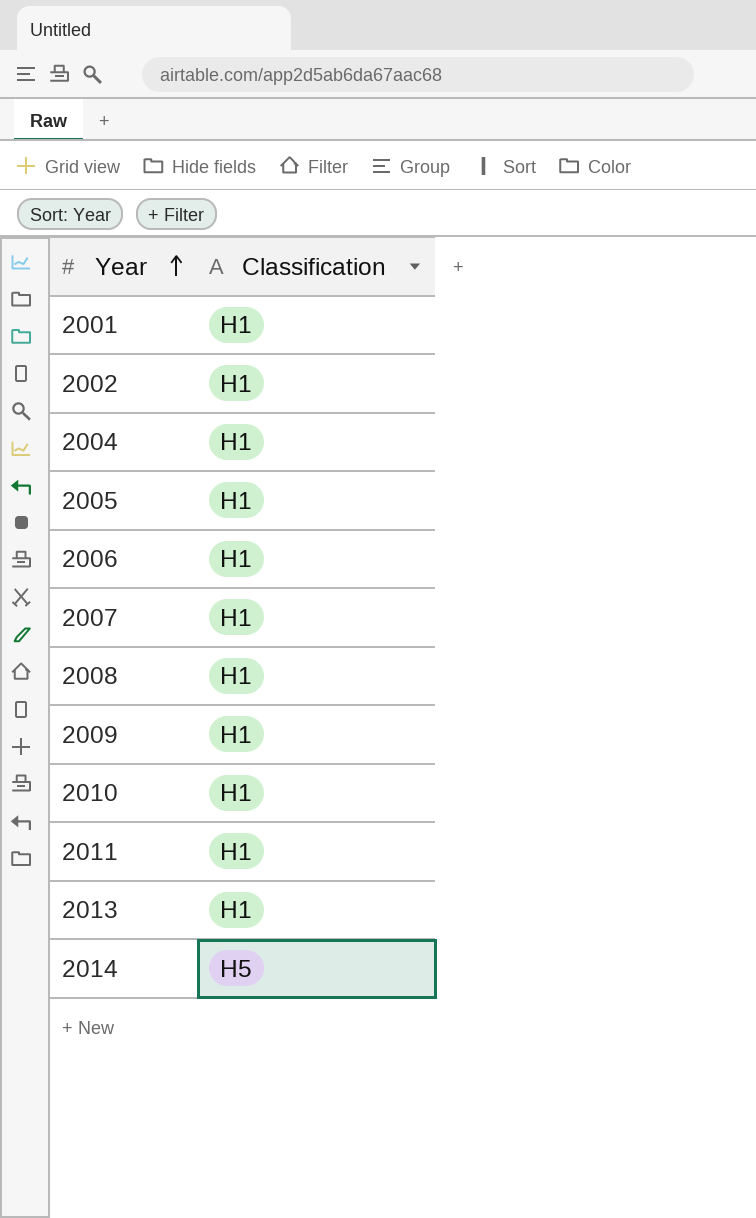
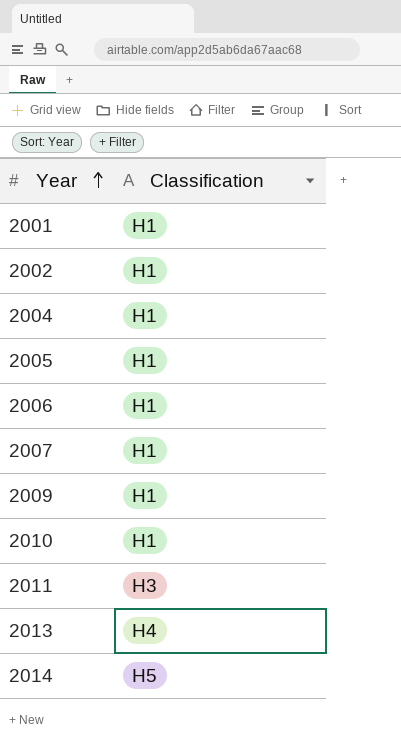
row 2008: H1 -> none
2011 | Classification: H1 -> H3
2013 | Classification: H1 -> H4

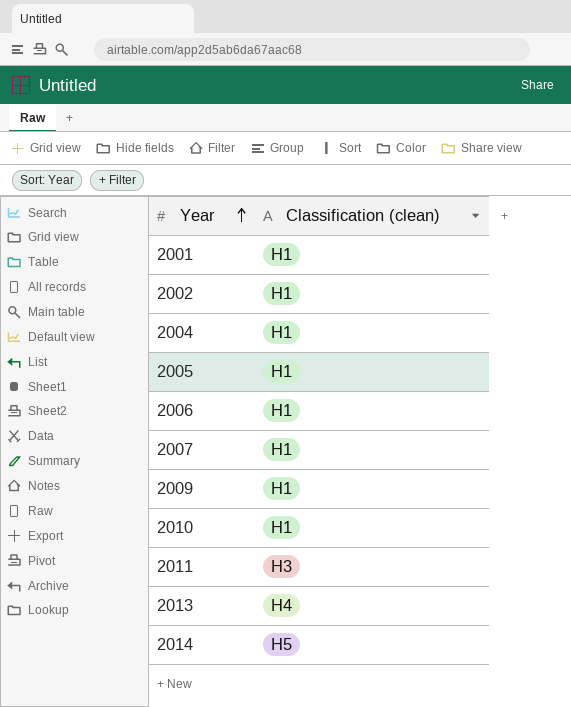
column name: Classification -> Classification (clean)

